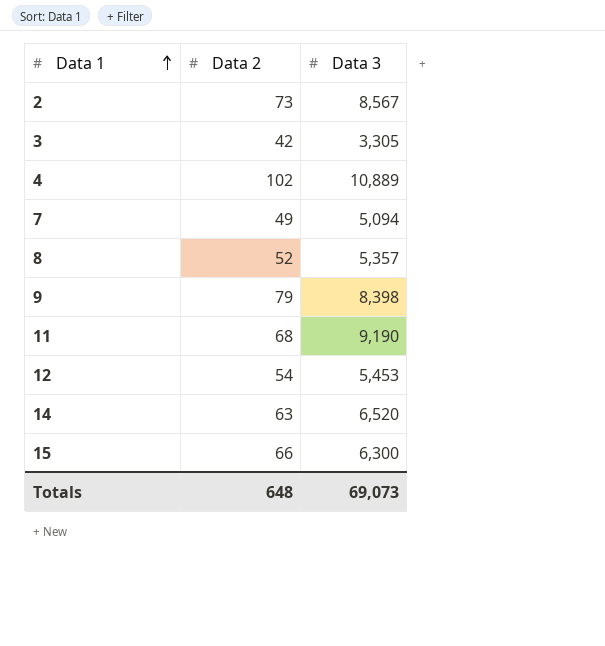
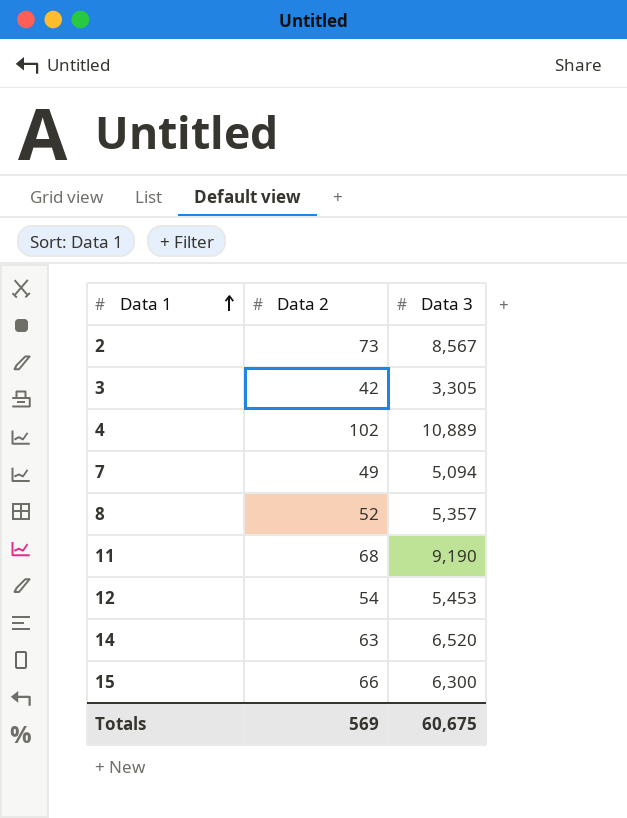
row 9: 79 | 8,398 -> none
Totals | Data 2: 648 -> 569
Totals | Data 3: 69,073 -> 60,675

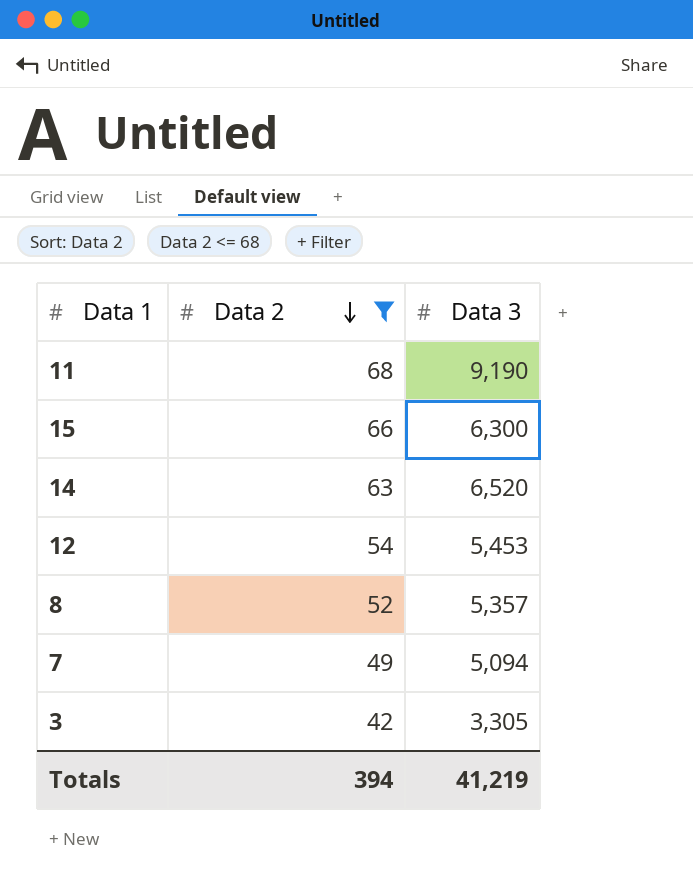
filter: none -> Data 2 <= 68
row order: Data 1 ascending -> Data 2 descending
Totals | Data 2: 569 -> 394
Totals | Data 3: 60,675 -> 41,219

